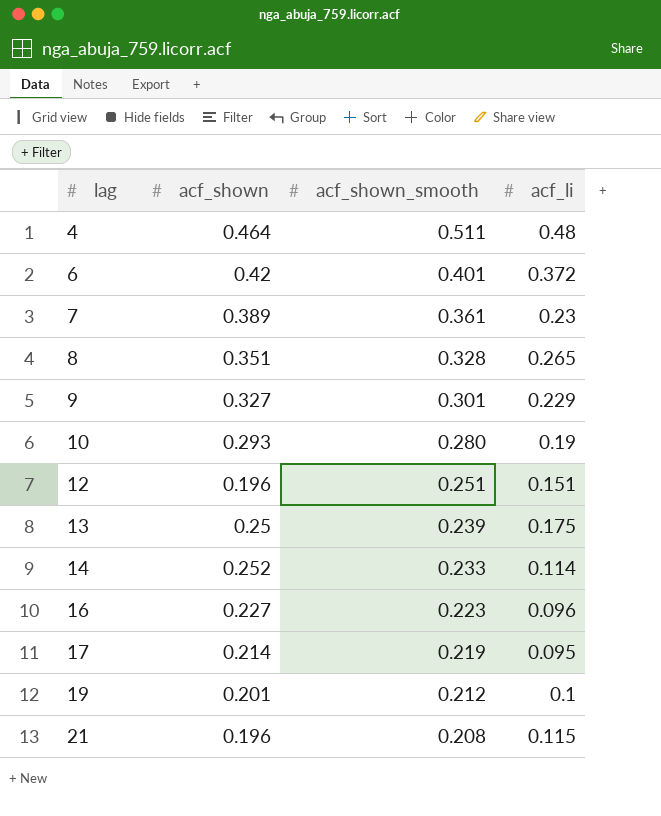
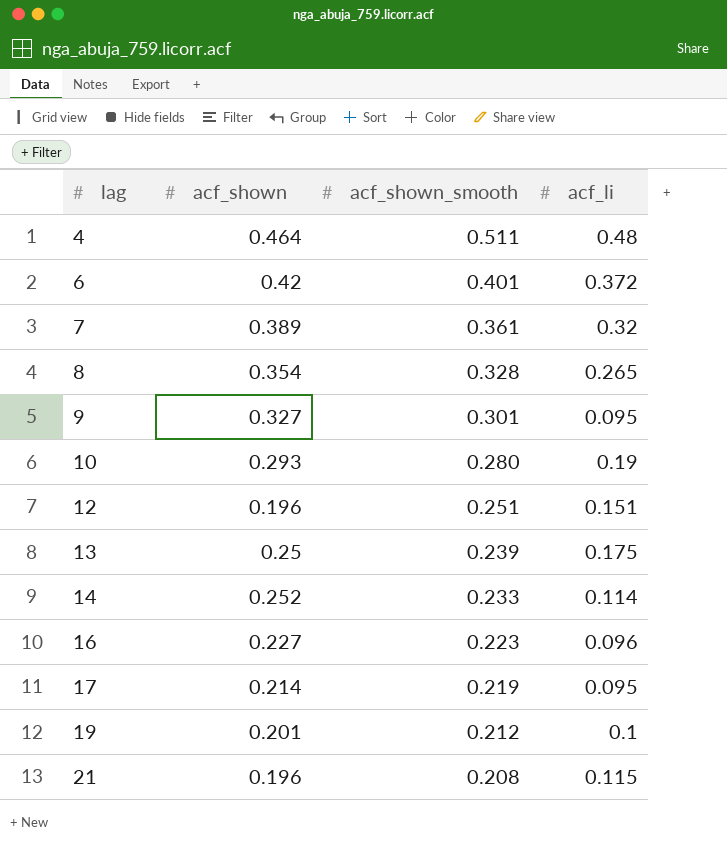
7 | acf_li: 0.23 -> 0.32
8 | acf_shown: 0.351 -> 0.354
9 | acf_li: 0.229 -> 0.095

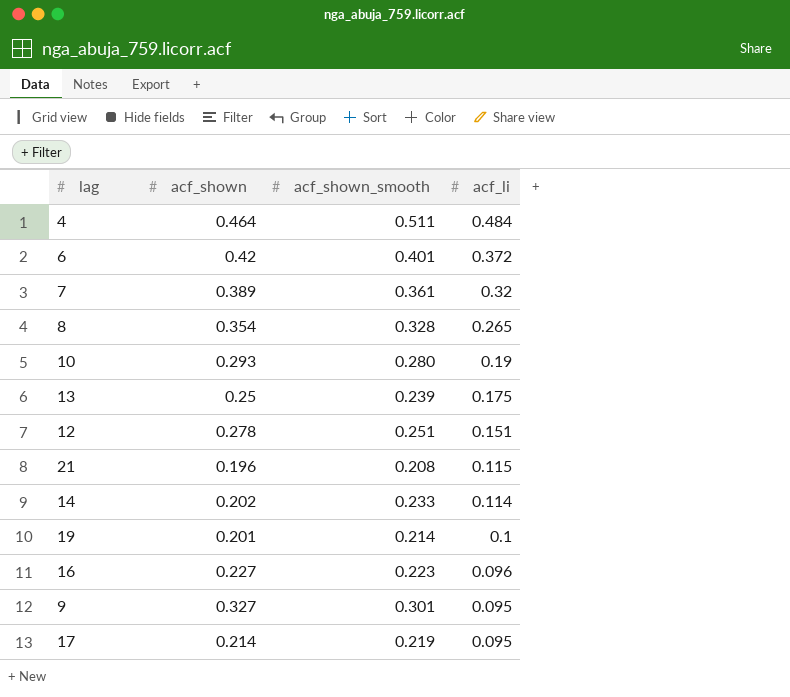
row order: lag ascending -> acf_li descending
4 | acf_li: 0.48 -> 0.484
12 | acf_shown: 0.196 -> 0.278
14 | acf_shown: 0.252 -> 0.202
19 | acf_shown_smooth: 0.212 -> 0.214

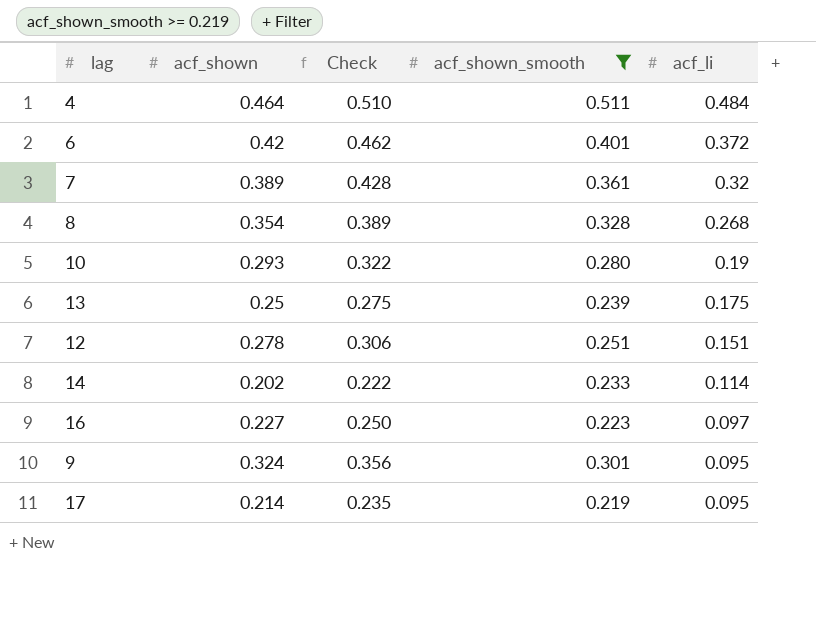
filter: none -> acf_shown_smooth >= 0.219
column Check | formula: none -> [acf_shown] * 1.1
8 | acf_li: 0.265 -> 0.268
16 | acf_li: 0.096 -> 0.097
9 | acf_shown: 0.327 -> 0.324

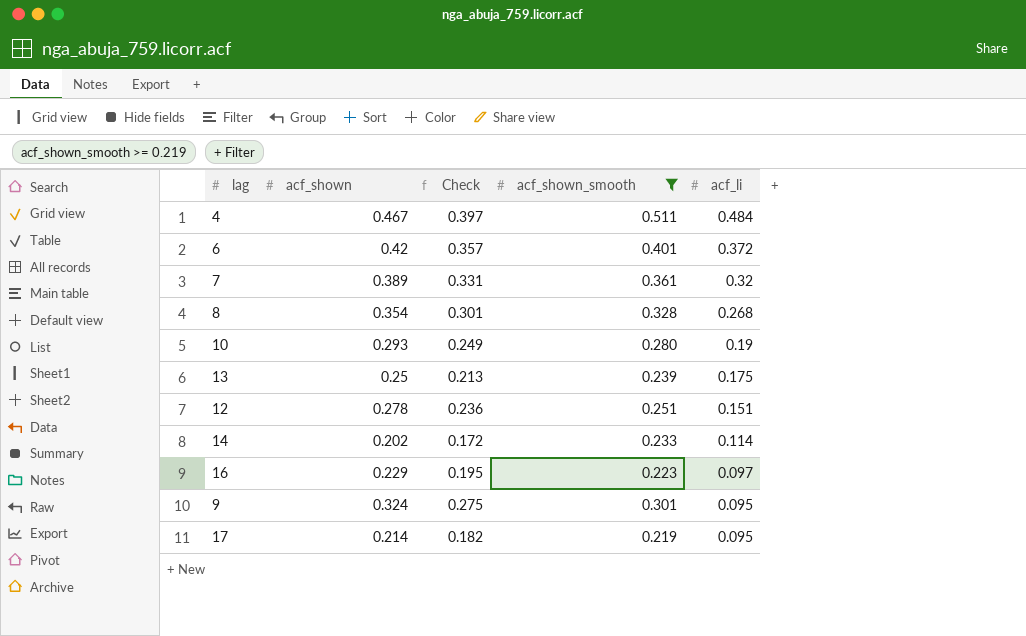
column Check | formula: [acf_shown] * 1.1 -> [acf_shown] * 0.85
4 | acf_shown: 0.464 -> 0.467
16 | acf_shown: 0.227 -> 0.229

